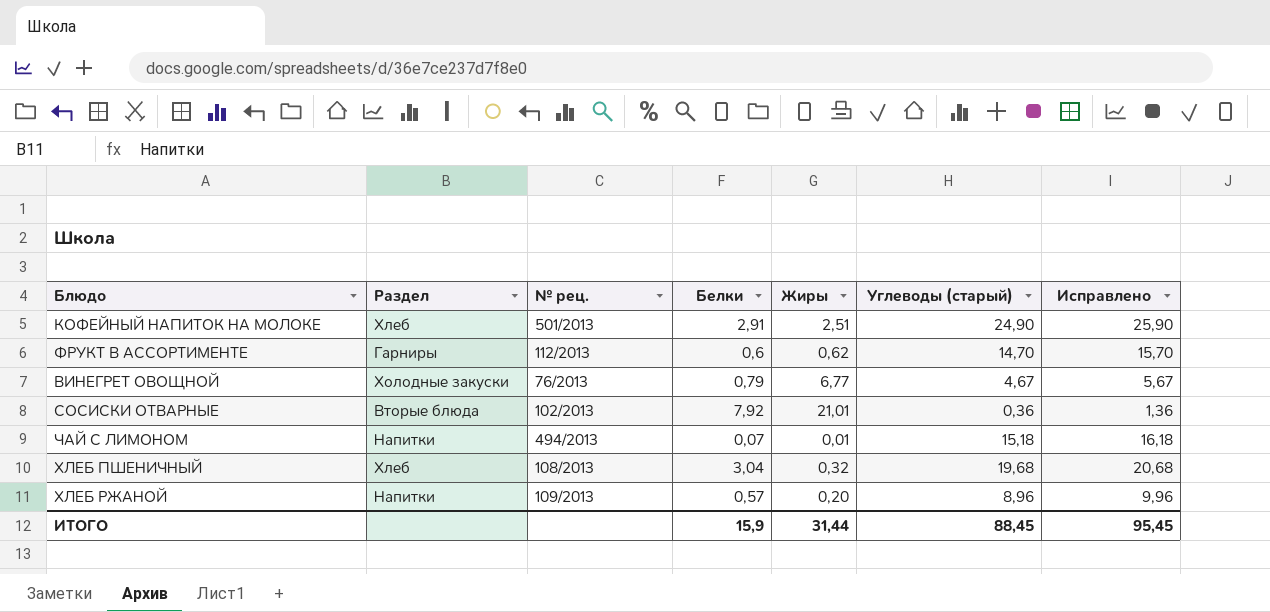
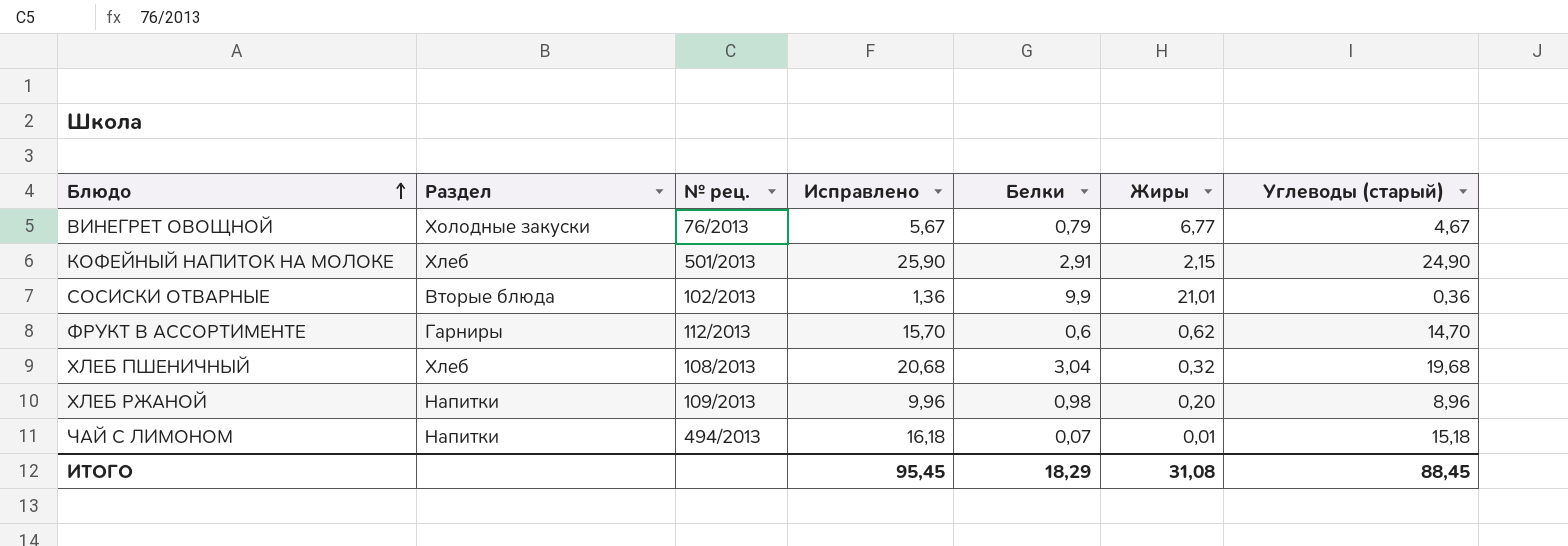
row order: none -> Блюдо ascending
column Исправлено | position: 7 -> 4
КОФЕЙНЫЙ НАПИТОК НА МОЛОКЕ | Жиры: 2,51 -> 2,15
СОСИСКИ ОТВАРНЫЕ | Белки: 7,92 -> 9,9
ХЛЕБ РЖАНОЙ | Белки: 0,57 -> 0,98
ИТОГО | Белки: 15,9 -> 18,29
ИТОГО | Жиры: 31,44 -> 31,08

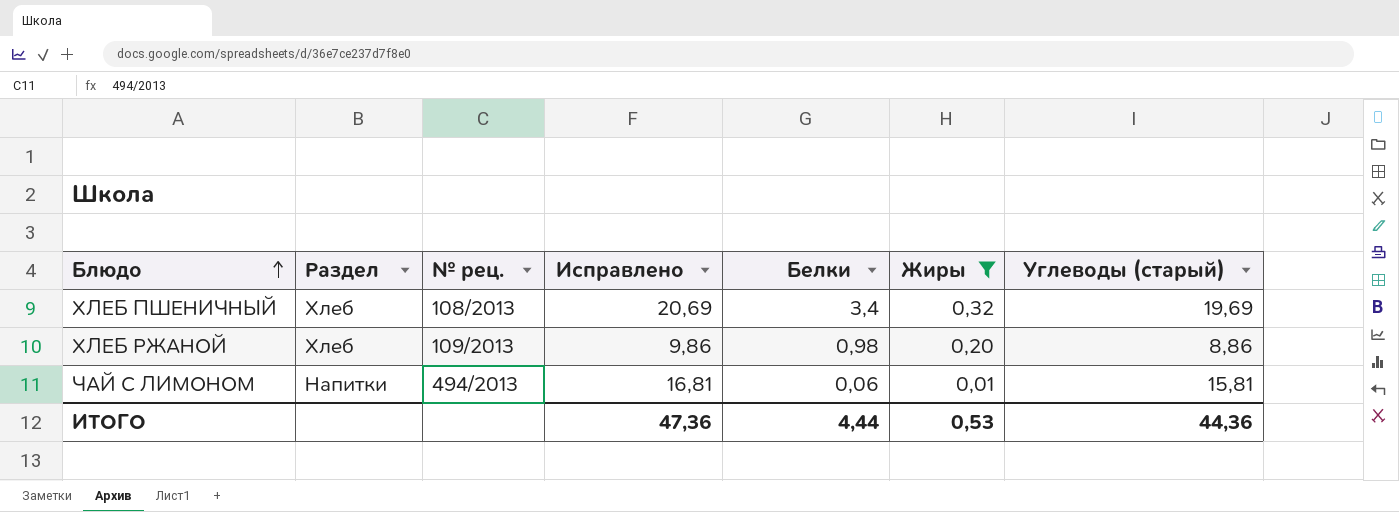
filter: none -> Жиры <= 0,32
ХЛЕБ ПШЕНИЧНЫЙ | Исправлено: 20,68 -> 20,69
ХЛЕБ ПШЕНИЧНЫЙ | Белки: 3,04 -> 3,4
ХЛЕБ ПШЕНИЧНЫЙ | Углеводы (старый): 19,68 -> 19,69
ХЛЕБ РЖАНОЙ | Раздел: Напитки -> Хлеб
ХЛЕБ РЖАНОЙ | Исправлено: 9,96 -> 9,86
ХЛЕБ РЖАНОЙ | Углеводы (старый): 8,96 -> 8,86
ЧАЙ С ЛИМОНОМ | Исправлено: 16,18 -> 16,81
ЧАЙ С ЛИМОНОМ | Белки: 0,07 -> 0,06
ЧАЙ С ЛИМОНОМ | Углеводы (старый): 15,18 -> 15,81
ИТОГО | Исправлено: 95,45 -> 47,36
ИТОГО | Белки: 18,29 -> 4,44
ИТОГО | Жиры: 31,08 -> 0,53
ИТОГО | Углеводы (старый): 88,45 -> 44,36

